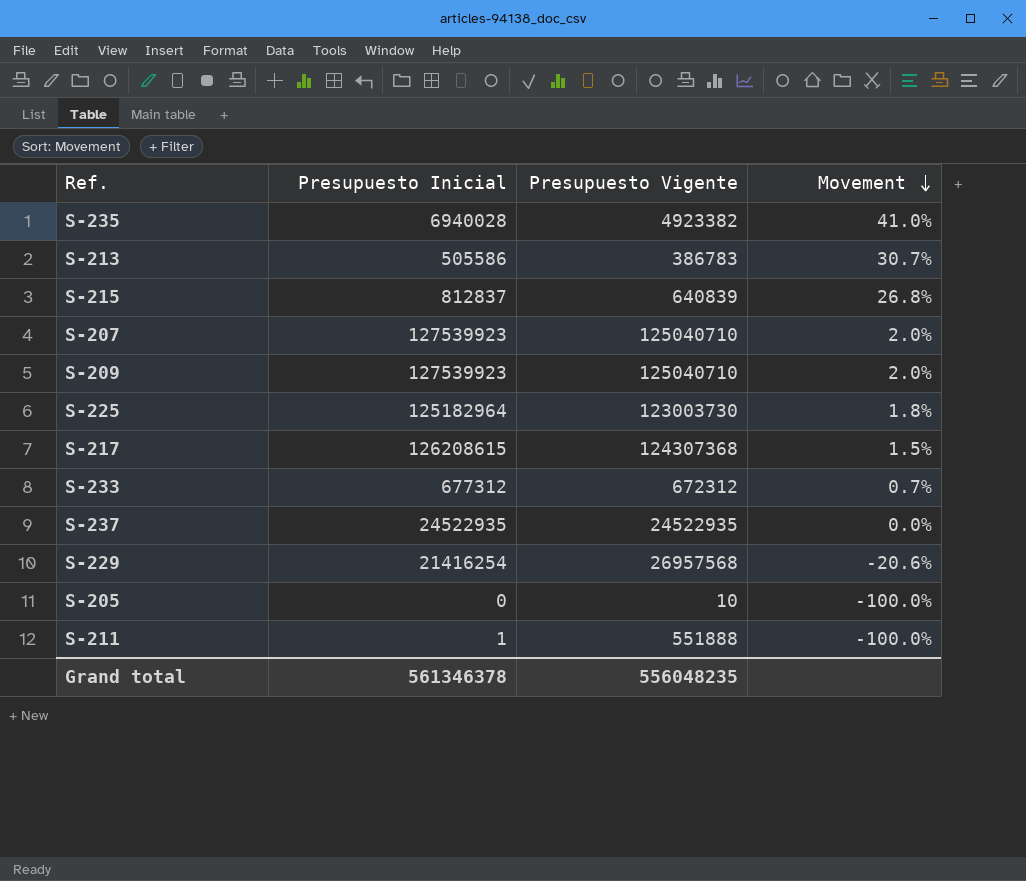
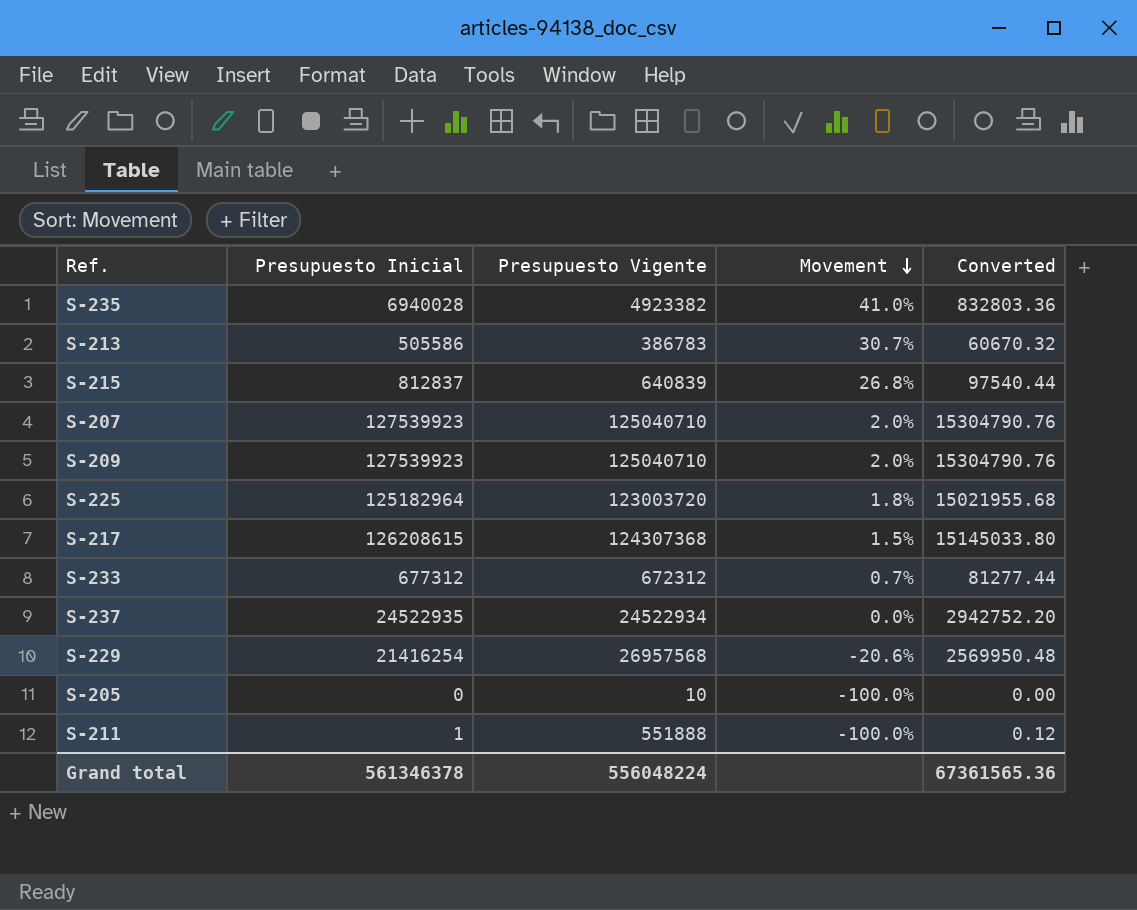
column Converted | formula: none -> [Presupuesto Inicial] * 0.12
S-225 | Presupuesto Vigente: 123003730 -> 123003720
S-237 | Presupuesto Vigente: 24522935 -> 24522934
Grand total | Presupuesto Vigente: 556048235 -> 556048224

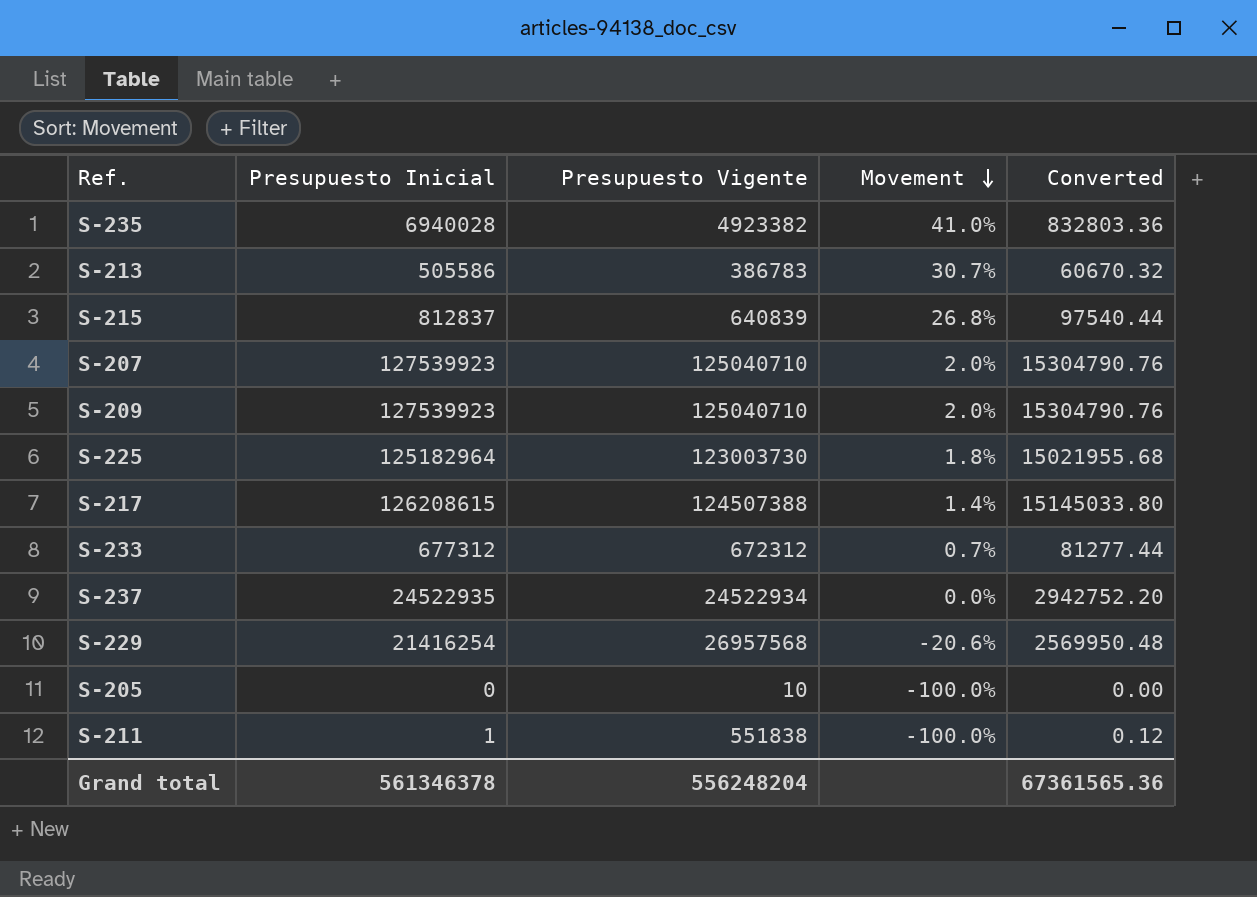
S-225 | Presupuesto Vigente: 123003720 -> 123003730
S-217 | Presupuesto Vigente: 124307368 -> 124507388
S-217 | Movement: 1.5% -> 1.4%
S-211 | Presupuesto Vigente: 551888 -> 551838
Grand total | Presupuesto Vigente: 556048224 -> 556248204

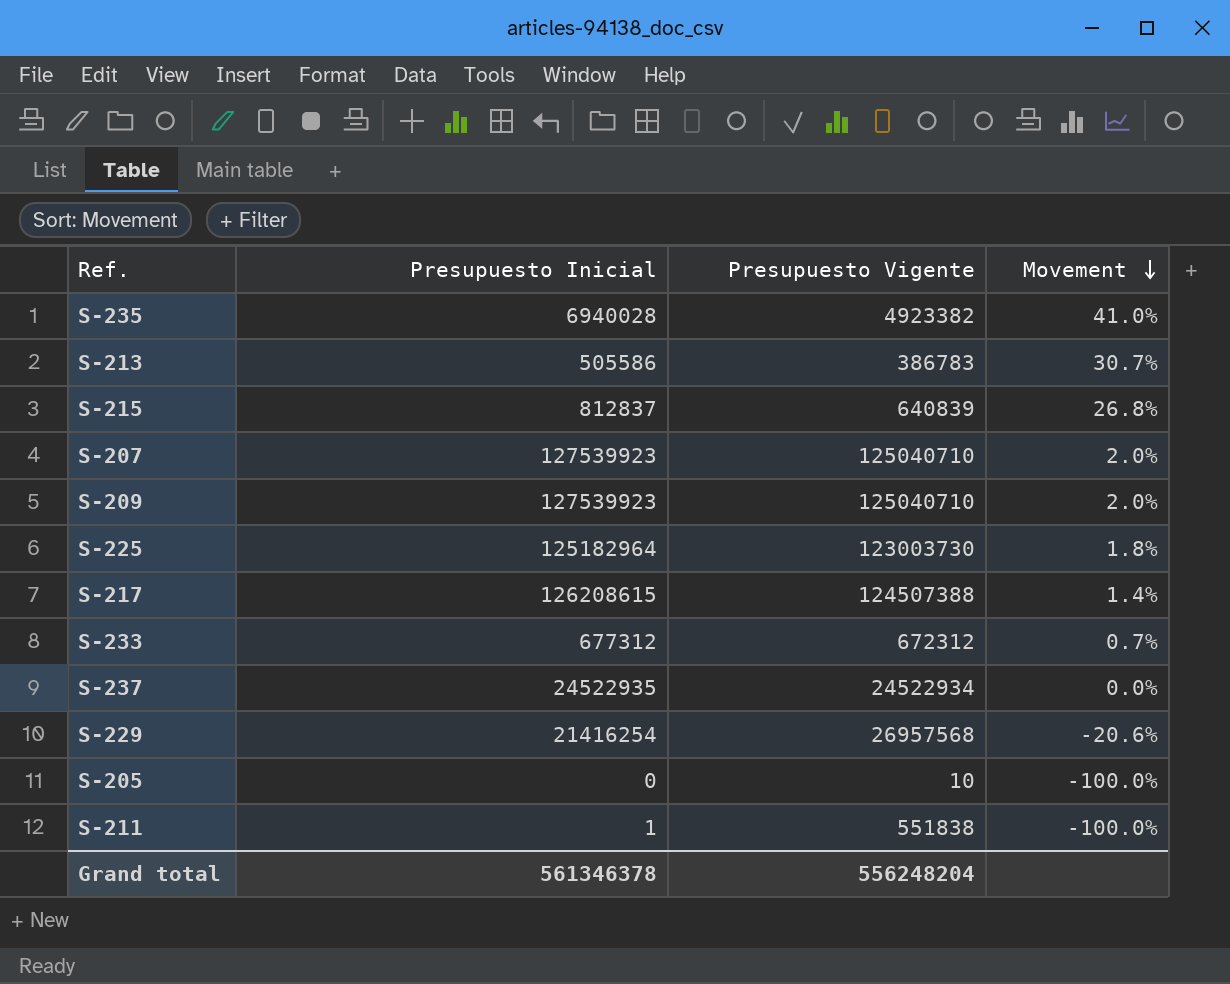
column Converted | formula: [Presupuesto Inicial] * 0.12 -> none

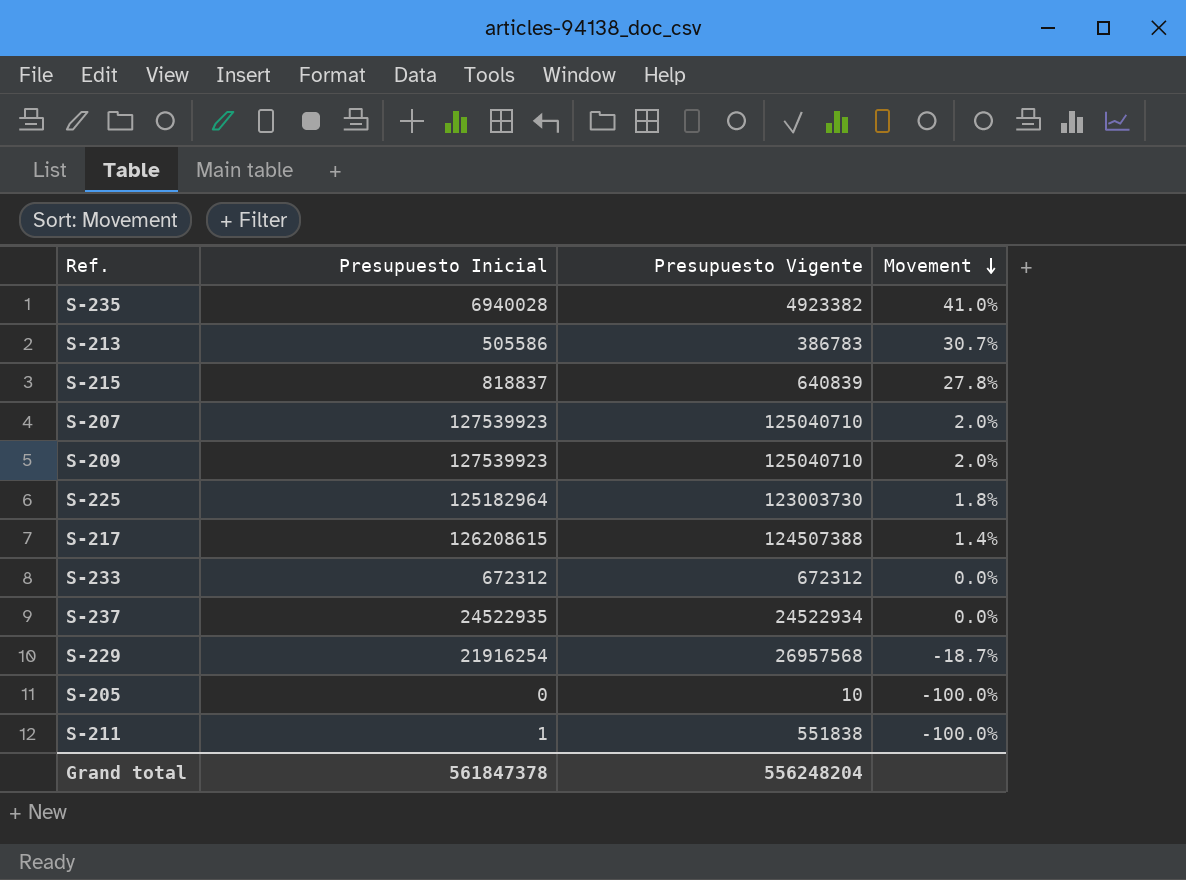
S-215 | Presupuesto Inicial: 812837 -> 818837
S-215 | Movement: 26.8% -> 27.8%
S-233 | Presupuesto Inicial: 677312 -> 672312
S-233 | Movement: 0.7% -> 0.0%
S-229 | Presupuesto Inicial: 21416254 -> 21916254
S-229 | Movement: -20.6% -> -18.7%
Grand total | Presupuesto Inicial: 561346378 -> 561847378

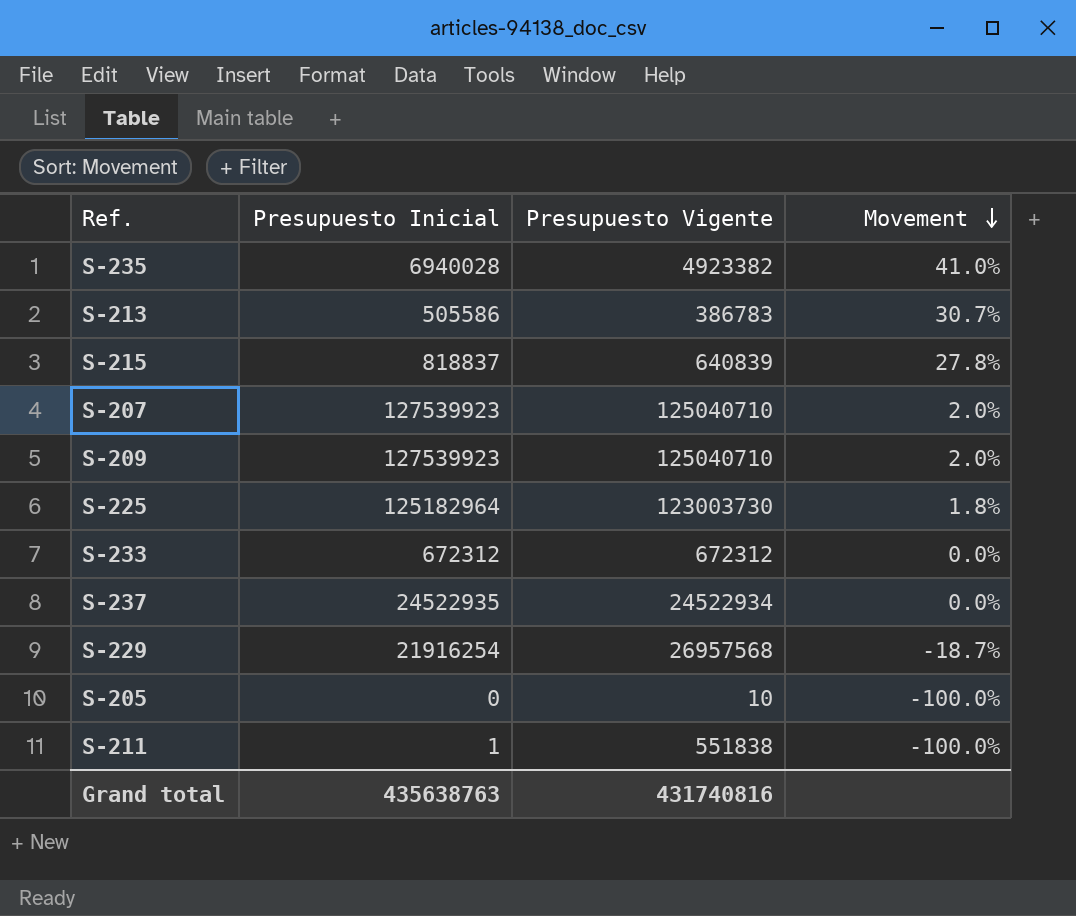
row S-217: 126208615 | 124507388 | 1.4% -> none
Grand total | Presupuesto Inicial: 561847378 -> 435638763
Grand total | Presupuesto Vigente: 556248204 -> 431740816

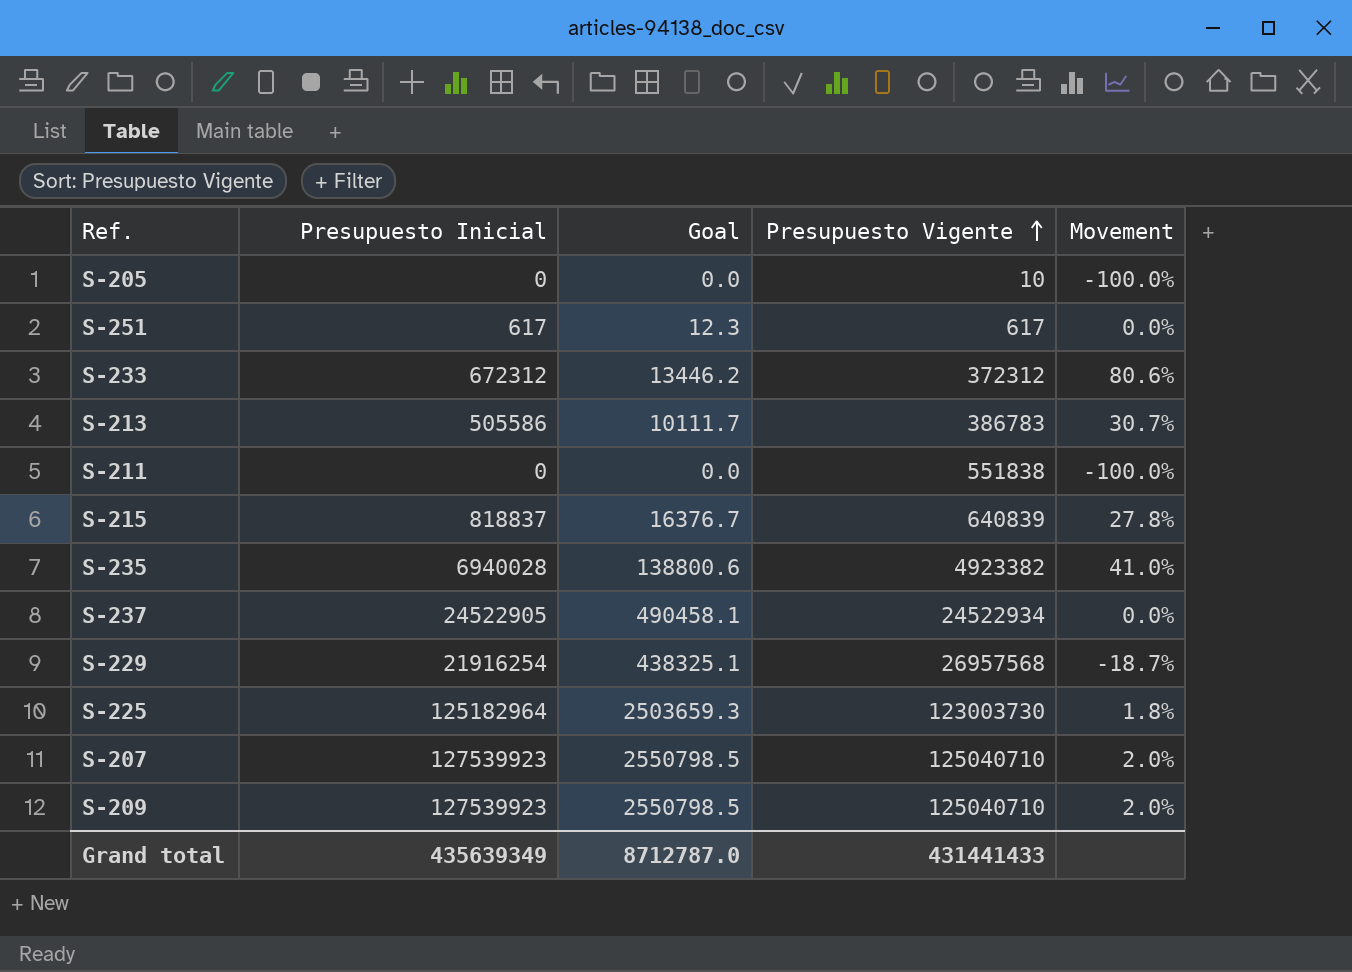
row order: Movement descending -> Presupuesto Vigente ascending
column Goal | formula: none -> [Presupuesto Inicial] * 0.02
row S-251: none -> 617 | 12.3 | 617 | 0.0%
S-233 | Presupuesto Vigente: 672312 -> 372312
S-233 | Movement: 0.0% -> 80.6%
S-211 | Presupuesto Inicial: 1 -> 0
S-237 | Presupuesto Inicial: 24522935 -> 24522905
Grand total | Presupuesto Inicial: 435638763 -> 435639349
Grand total | Presupuesto Vigente: 431740816 -> 431441433

